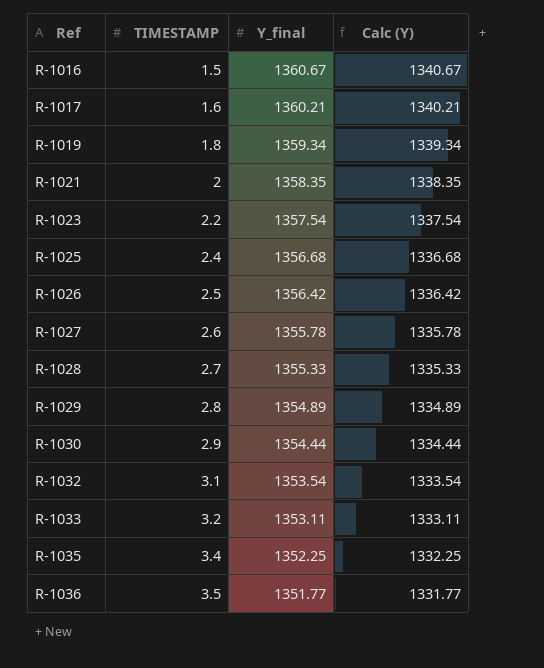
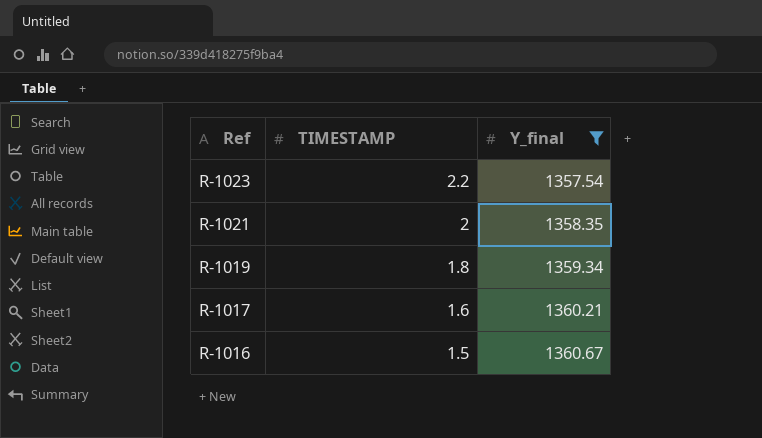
filter: none -> Y_final >= 1357.54
row order: Ref ascending -> Ref descending
column Calc (Y) | formula: [Y_final] - 20 -> none

